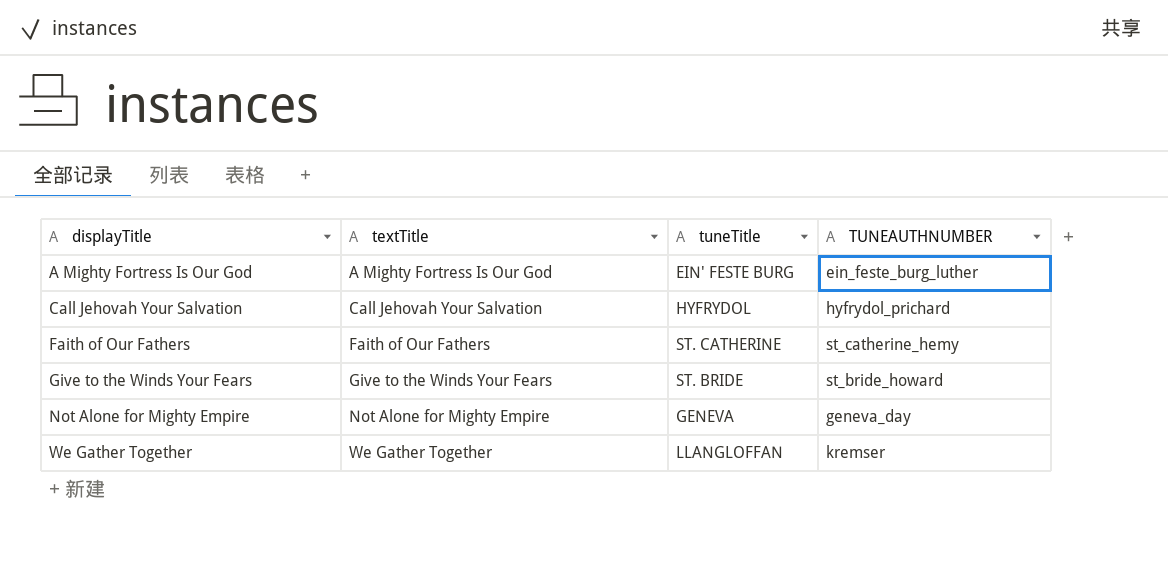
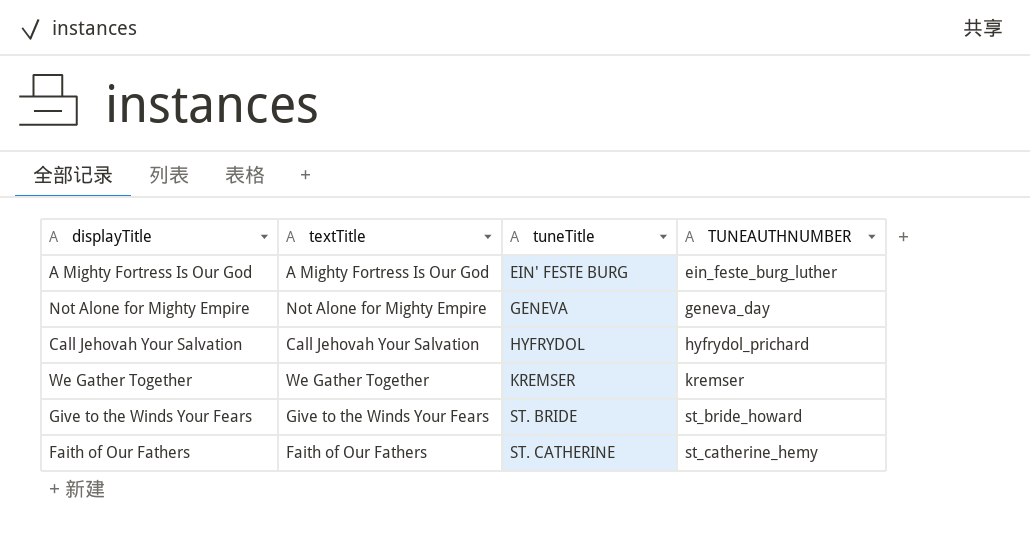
row order: displayTitle ascending -> tuneTitle ascending
We Gather Together | tuneTitle: LLANGLOFFAN -> KREMSER

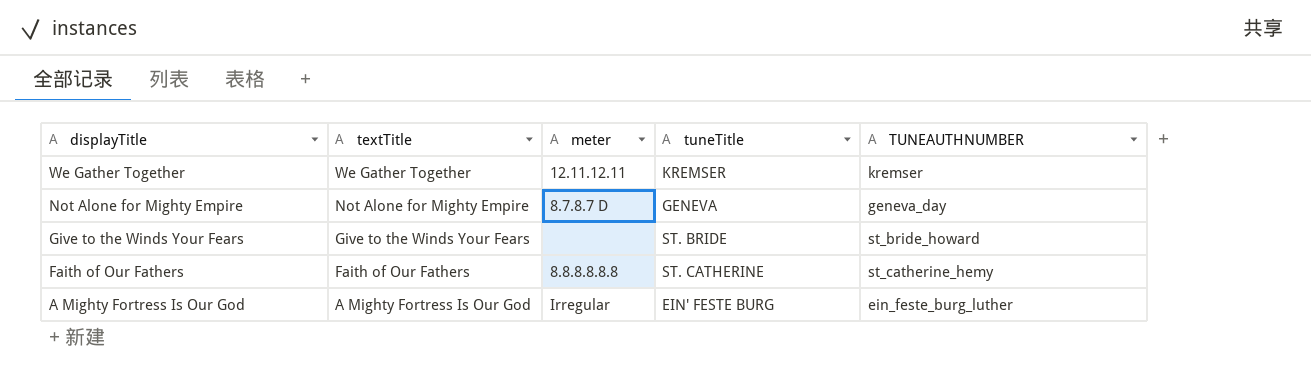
row order: tuneTitle ascending -> displayTitle descending
column meter | position: none -> 3
row Call Jehovah Your Salvation: Call Jehovah Your Salvation | HYFRYDOL | hyfrydol_prichard -> none

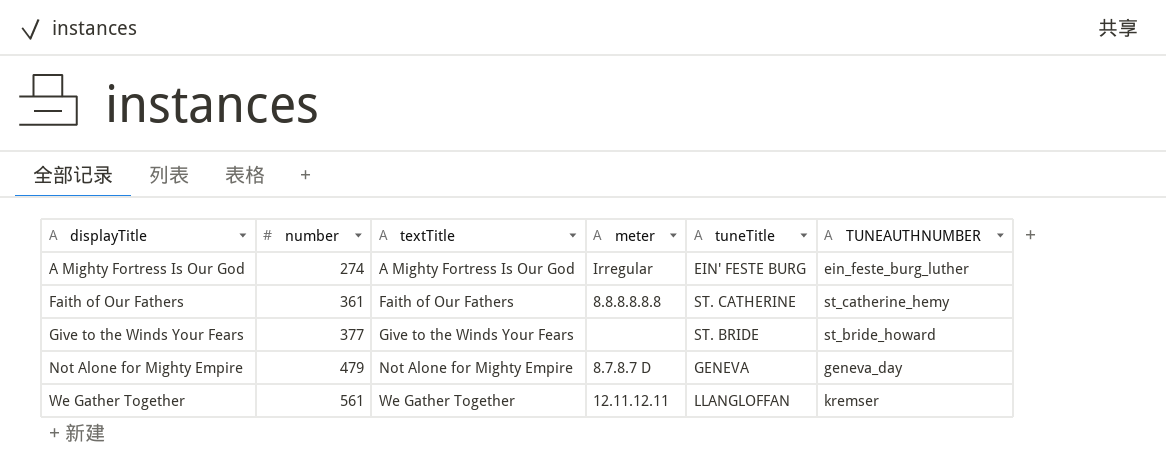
row order: displayTitle descending -> displayTitle ascending
column number | position: none -> 2
We Gather Together | tuneTitle: KREMSER -> LLANGLOFFAN

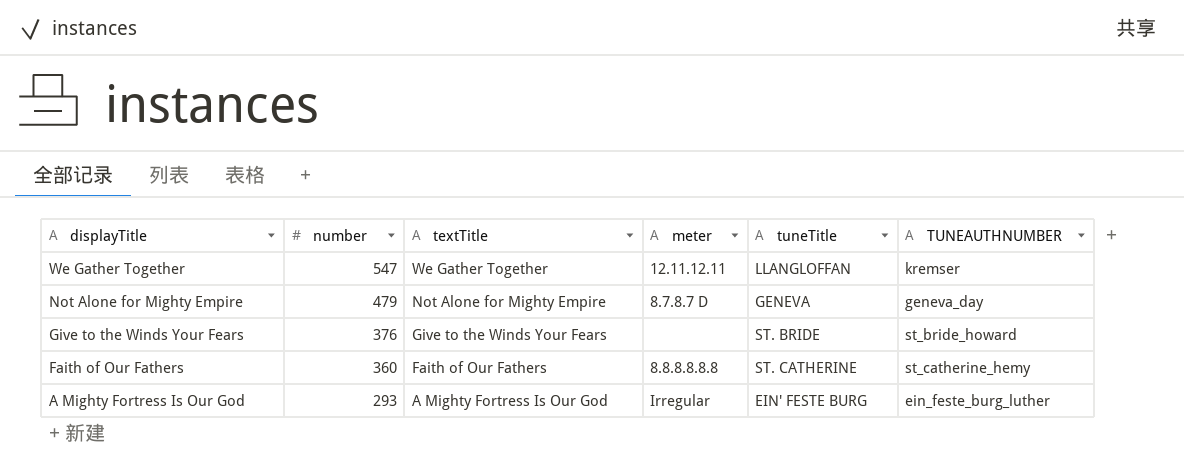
row order: displayTitle ascending -> displayTitle descending
We Gather Together | number: 561 -> 547
Give to the Winds Your Fears | number: 377 -> 376
Faith of Our Fathers | number: 361 -> 360
A Mighty Fortress Is Our God | number: 274 -> 293

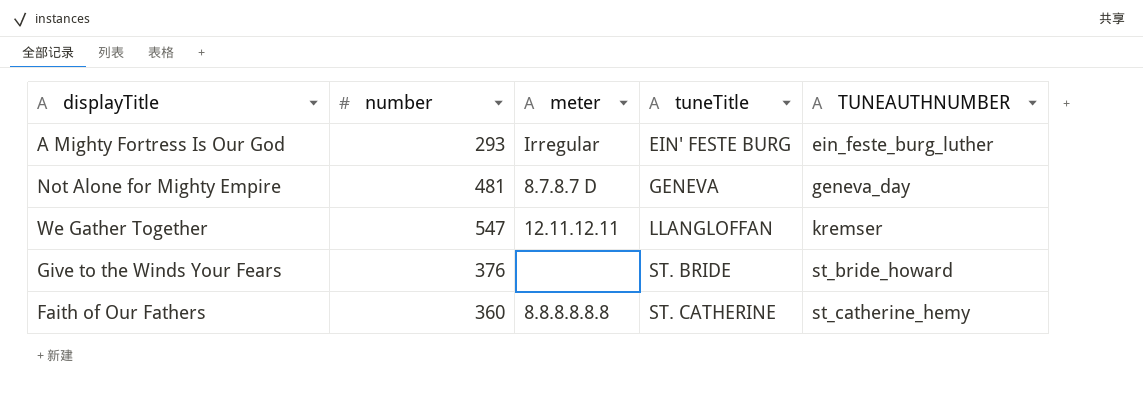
row order: displayTitle descending -> tuneTitle ascending
column textTitle | position: 3 -> none
Not Alone for Mighty Empire | number: 479 -> 481

